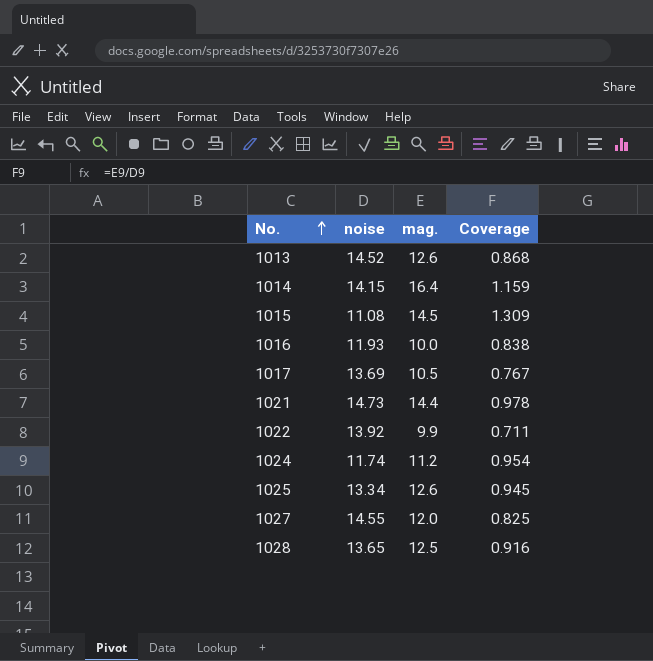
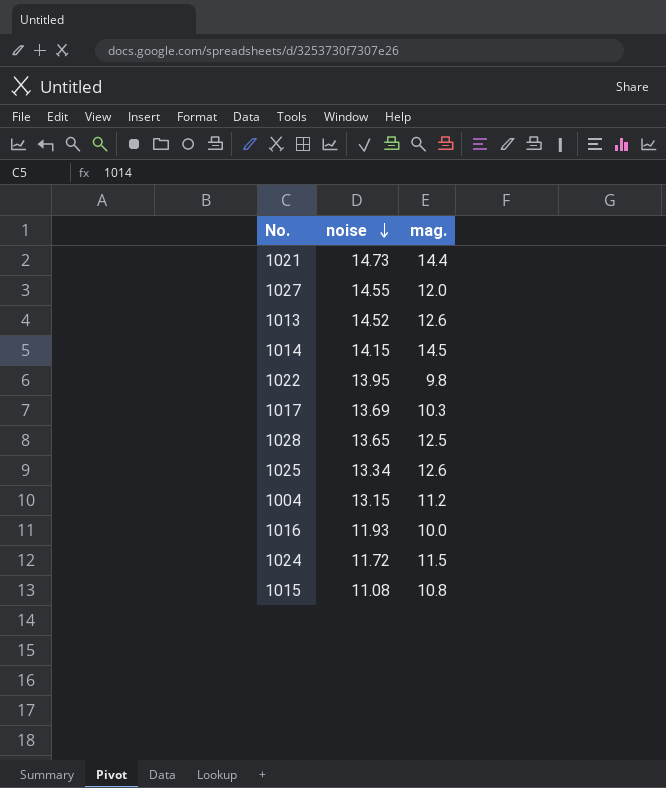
row order: No. ascending -> noise descending
column Coverage | formula: [mag.] / [noise] -> none
1014 | mag.: 16.4 -> 14.5
1022 | noise: 13.92 -> 13.95
1022 | mag.: 9.9 -> 9.8
1017 | mag.: 10.5 -> 10.3
row 1004: none -> 13.15 | 11.2
1024 | noise: 11.74 -> 11.72
1024 | mag.: 11.2 -> 11.5
1015 | mag.: 14.5 -> 10.8

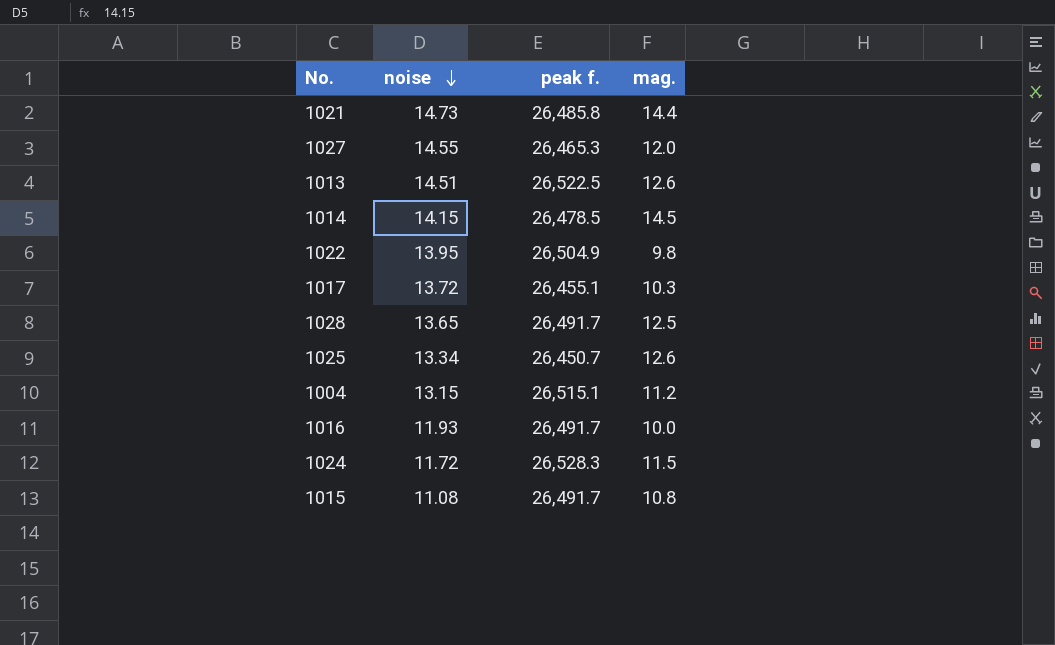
column peak f. | position: none -> 3
1013 | noise: 14.52 -> 14.51
1017 | noise: 13.69 -> 13.72

